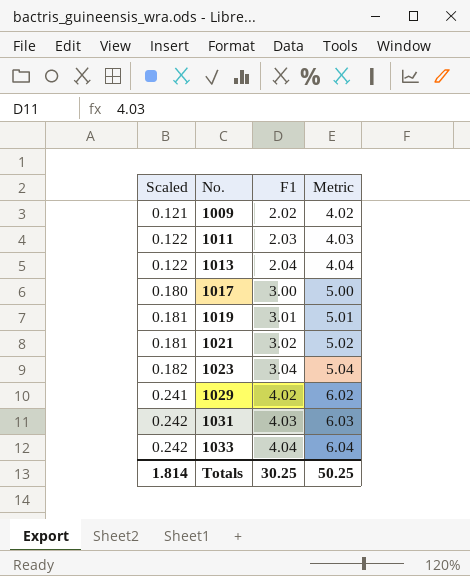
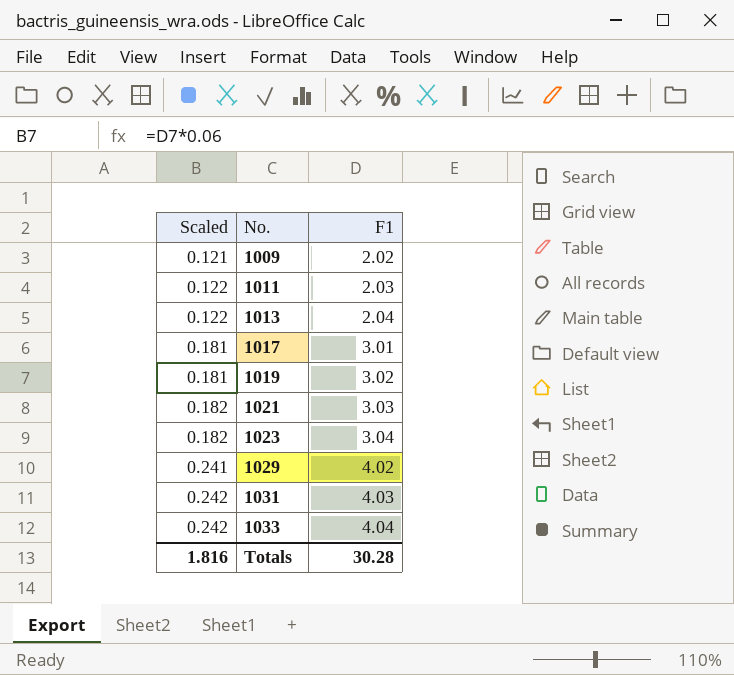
column Metric | formula: [F1] + 2 -> none
1017 | Scaled: 0.180 -> 0.181
1017 | F1: 3.00 -> 3.01
1019 | F1: 3.01 -> 3.02
1021 | Scaled: 0.181 -> 0.182
1021 | F1: 3.02 -> 3.03
Totals | Scaled: 1.814 -> 1.816
Totals | F1: 30.25 -> 30.28

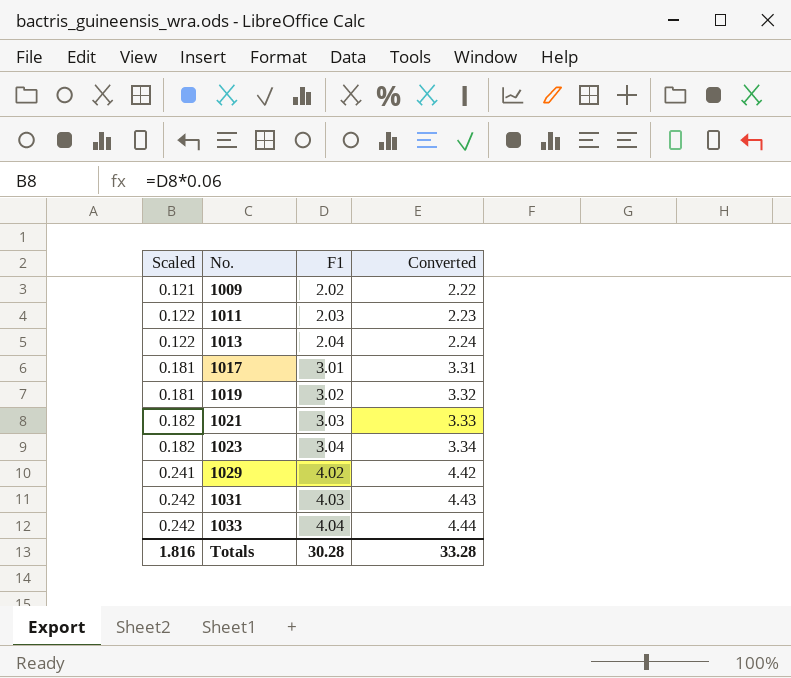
column Converted | formula: none -> [F1] * 1.1

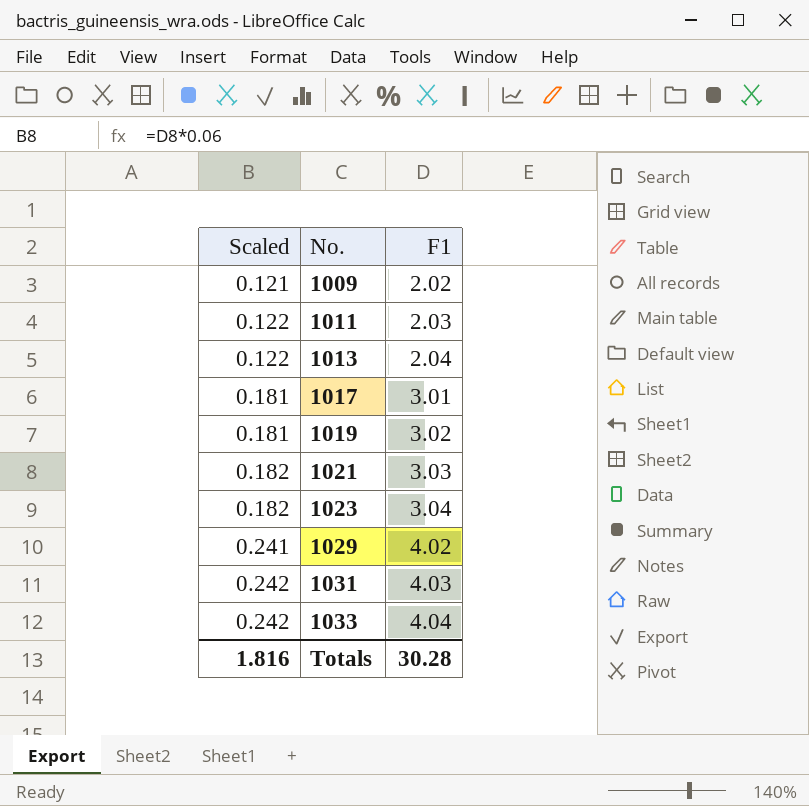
column Converted | formula: [F1] * 1.1 -> none

